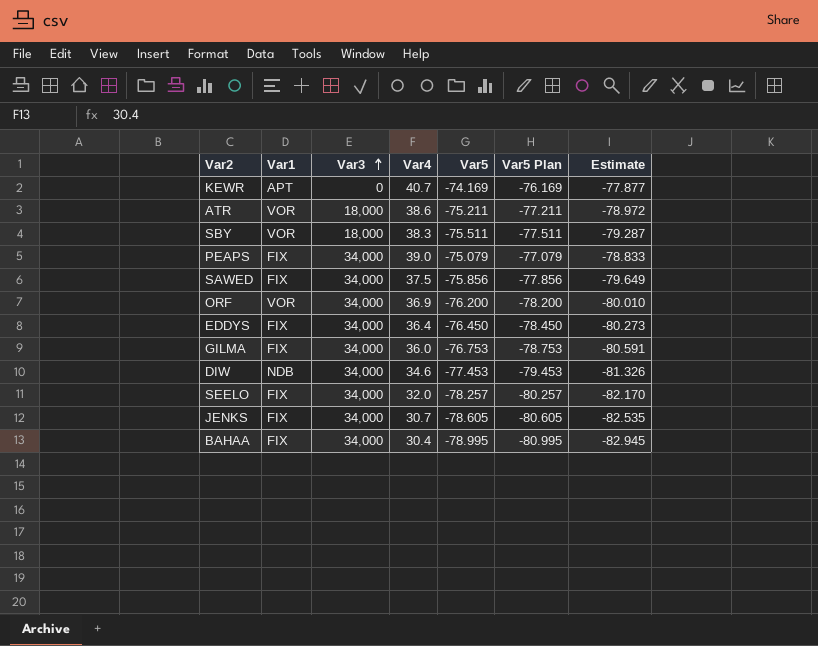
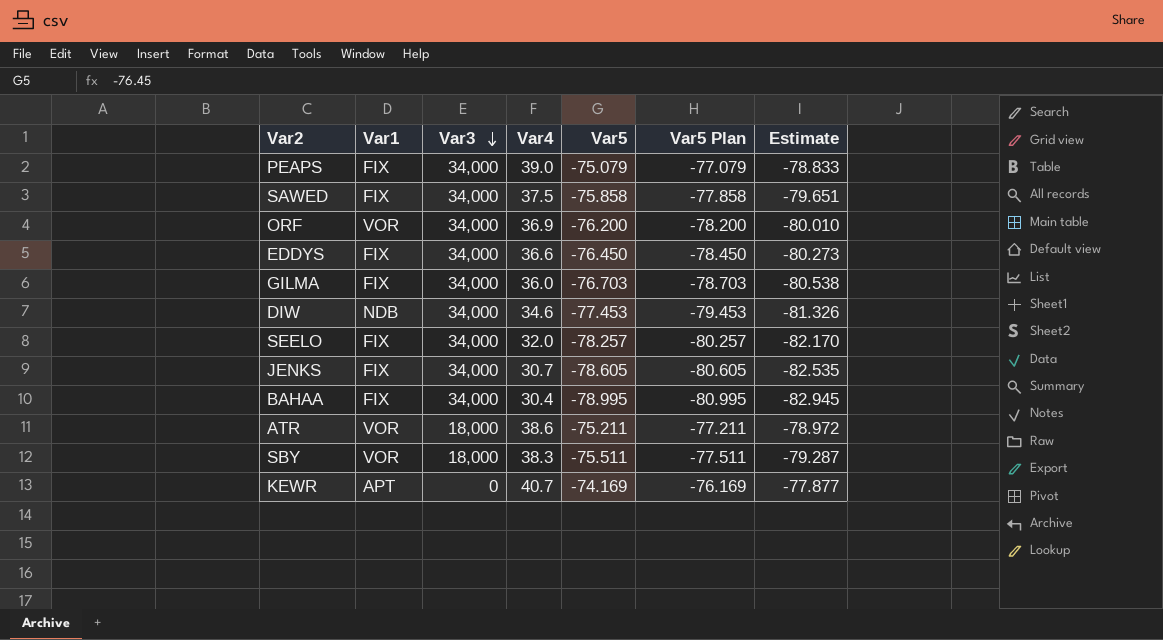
row order: Var3 ascending -> Var3 descending
SAWED | Var5: -75.856 -> -75.858
SAWED | Var5 Plan: -77.856 -> -77.858
SAWED | Estimate: -79.649 -> -79.651
EDDYS | Var4: 36.4 -> 36.6
GILMA | Var5: -76.753 -> -76.703
GILMA | Var5 Plan: -78.753 -> -78.703
GILMA | Estimate: -80.591 -> -80.538

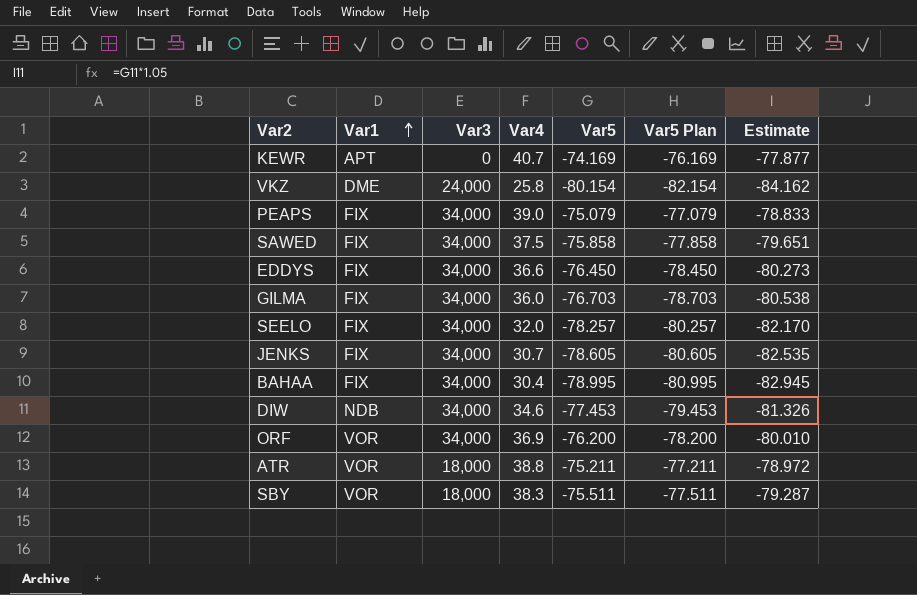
row order: Var3 descending -> Var1 ascending
row VKZ: none -> DME | 24,000 | 25.8 | -80.154 | -82.154 | -84.162
ATR | Var4: 38.6 -> 38.8

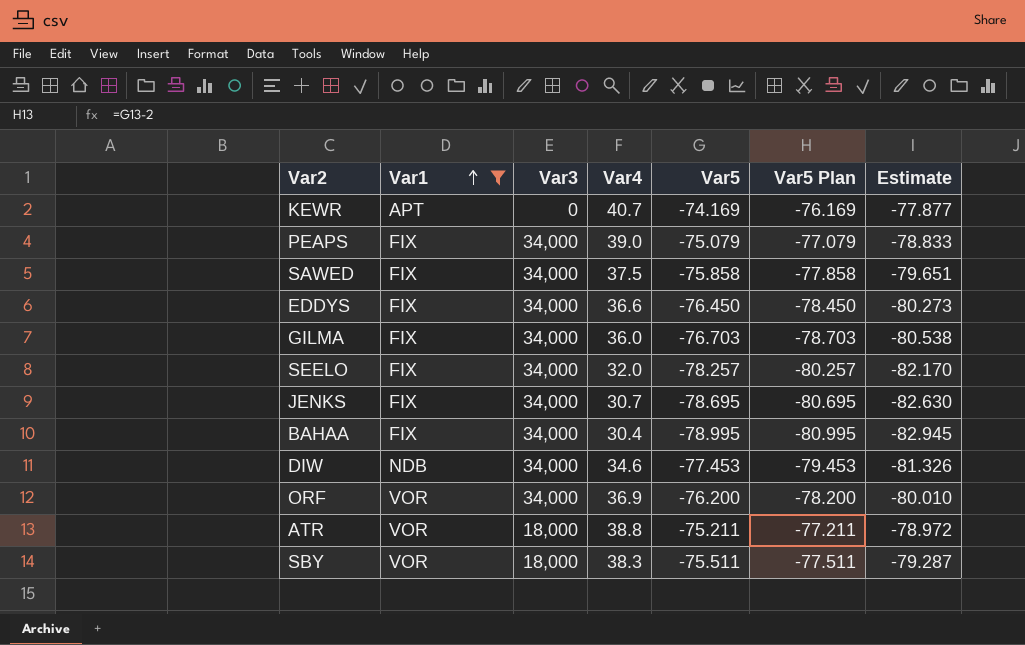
filter: none -> Var1 != DME
JENKS | Var5: -78.605 -> -78.695
JENKS | Var5 Plan: -80.605 -> -80.695
JENKS | Estimate: -82.535 -> -82.630

